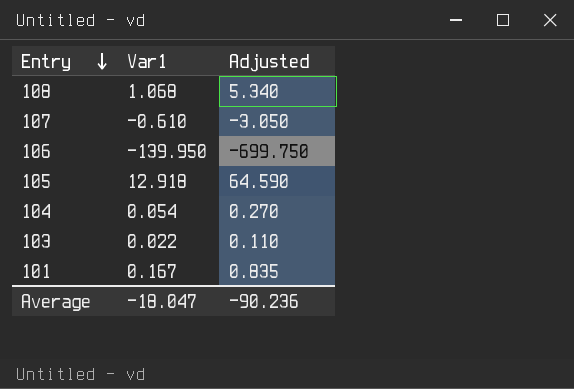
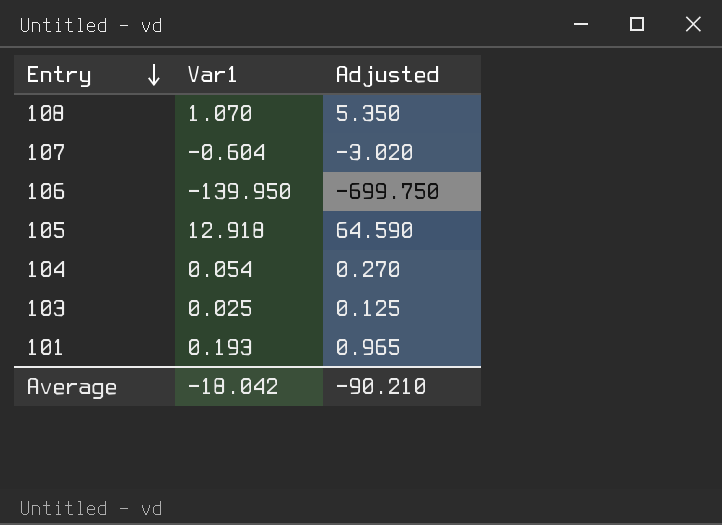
108 | Var1: 1.068 -> 1.070
108 | Adjusted: 5.340 -> 5.350
107 | Var1: -0.610 -> -0.604
107 | Adjusted: -3.050 -> -3.020
103 | Var1: 0.022 -> 0.025
103 | Adjusted: 0.110 -> 0.125
101 | Var1: 0.167 -> 0.193
101 | Adjusted: 0.835 -> 0.965
Average | Var1: -18.047 -> -18.042
Average | Adjusted: -90.236 -> -90.210

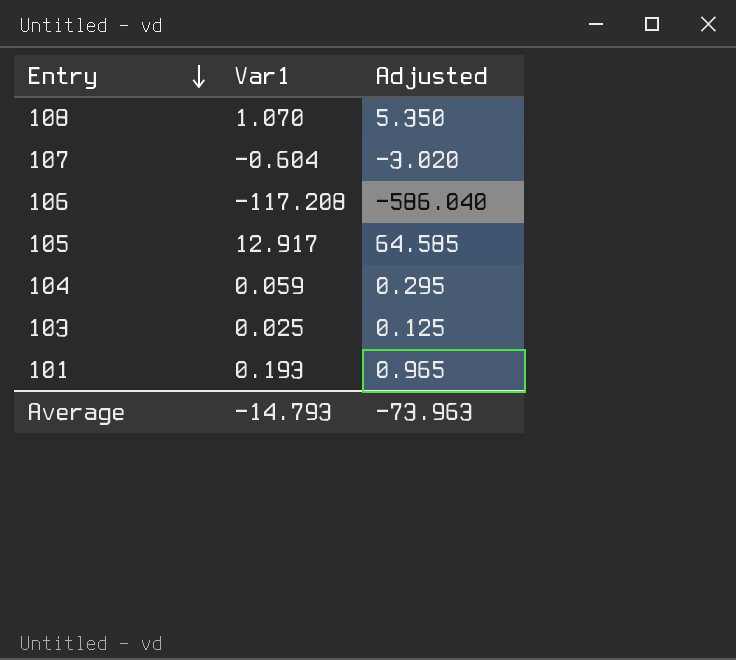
106 | Var1: -139.950 -> -117.208
106 | Adjusted: -699.750 -> -586.040
105 | Var1: 12.918 -> 12.917
105 | Adjusted: 64.590 -> 64.585
104 | Var1: 0.054 -> 0.059
104 | Adjusted: 0.270 -> 0.295
Average | Var1: -18.042 -> -14.793
Average | Adjusted: -90.210 -> -73.963

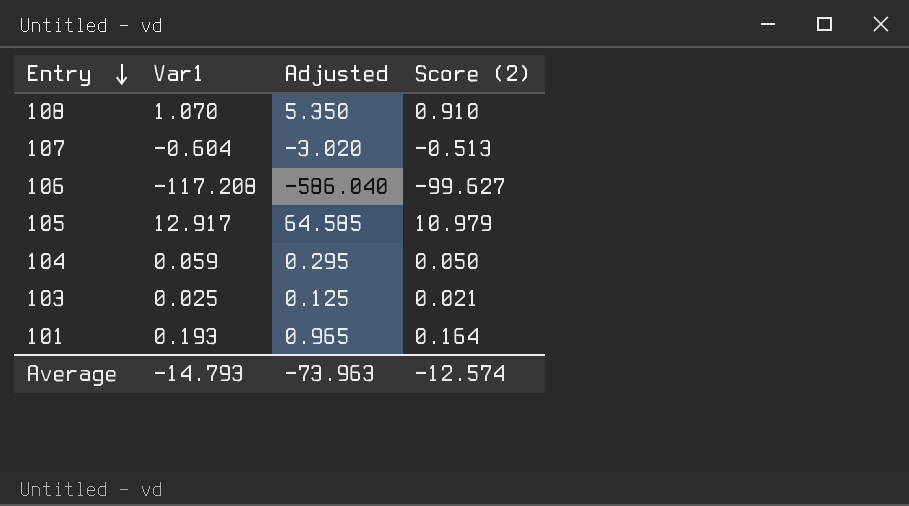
column Score (2) | formula: none -> [Var1] * 0.85

